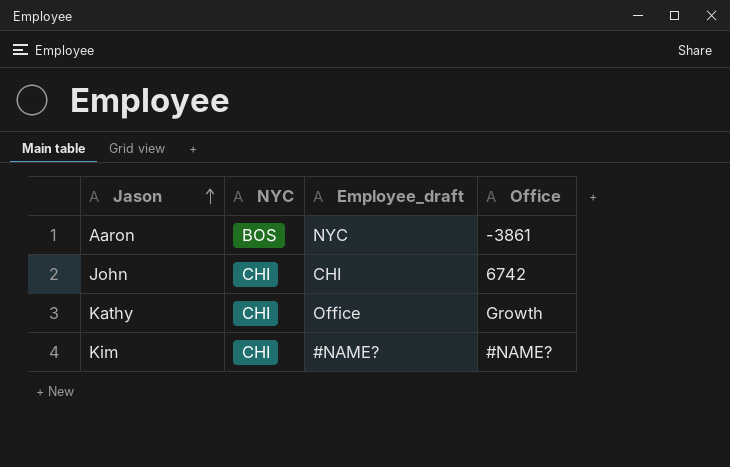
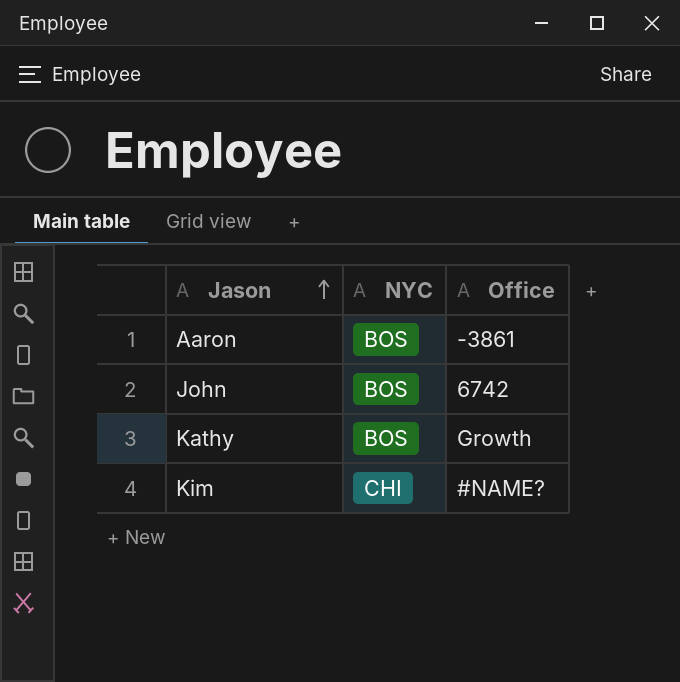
column Employee_draft | position: 3 -> none
John | NYC: CHI -> BOS
Kathy | NYC: CHI -> BOS

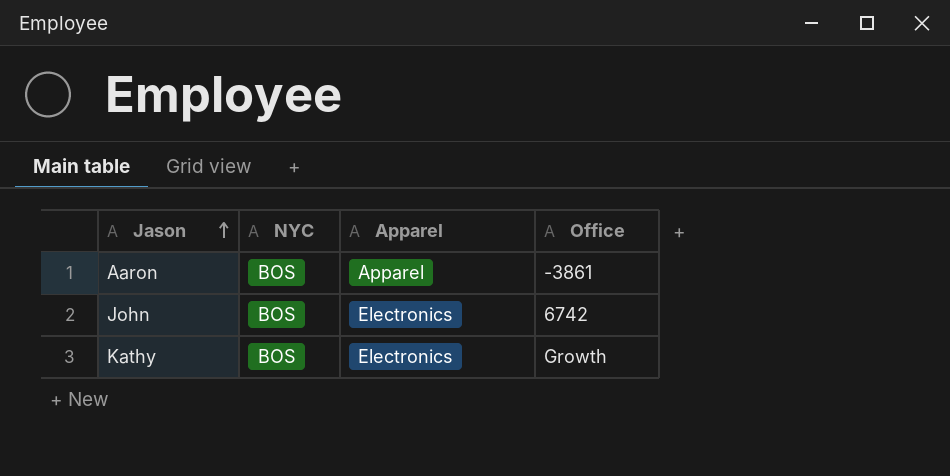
column Apparel | position: none -> 3
row Kim: CHI | #NAME? -> none

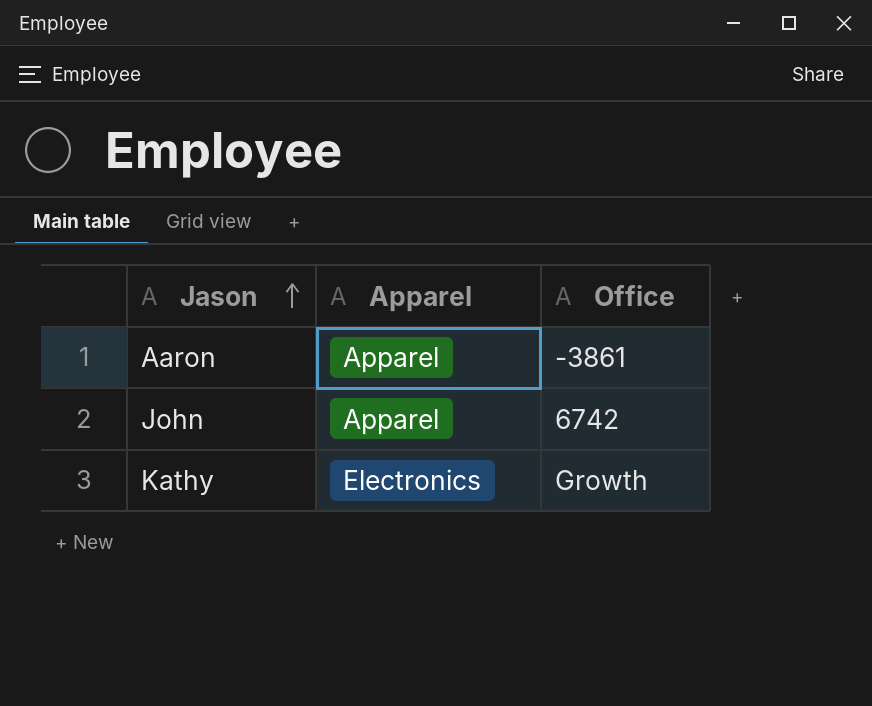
column NYC | position: 2 -> none
John | Apparel: Electronics -> Apparel

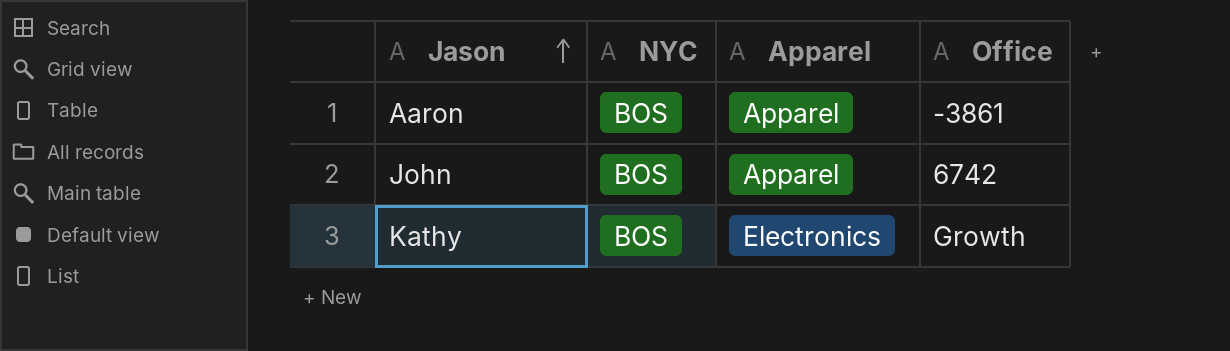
column NYC | position: none -> 2

